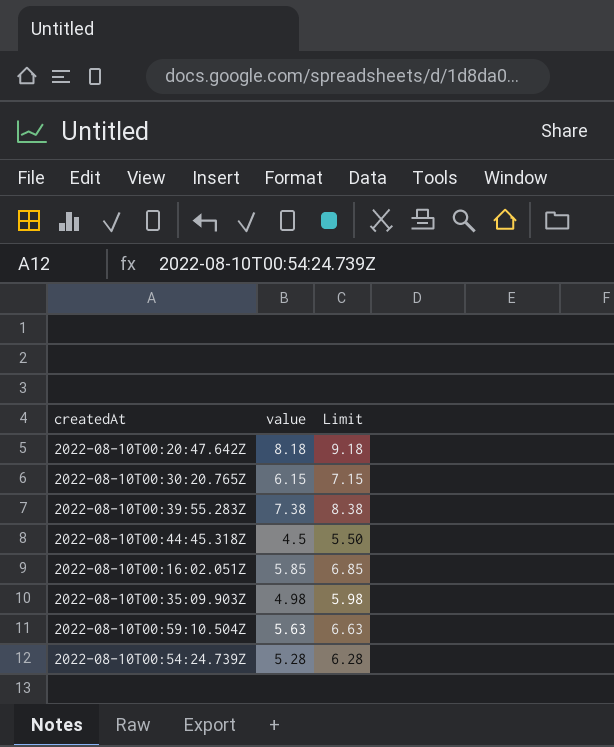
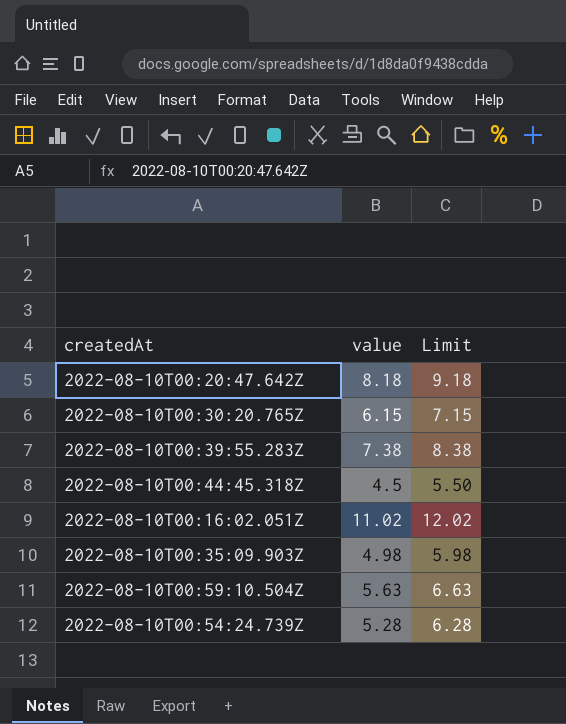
2022-08-10T00:16:02.051Z | value: 5.85 -> 11.02
2022-08-10T00:16:02.051Z | Limit: 6.85 -> 12.02

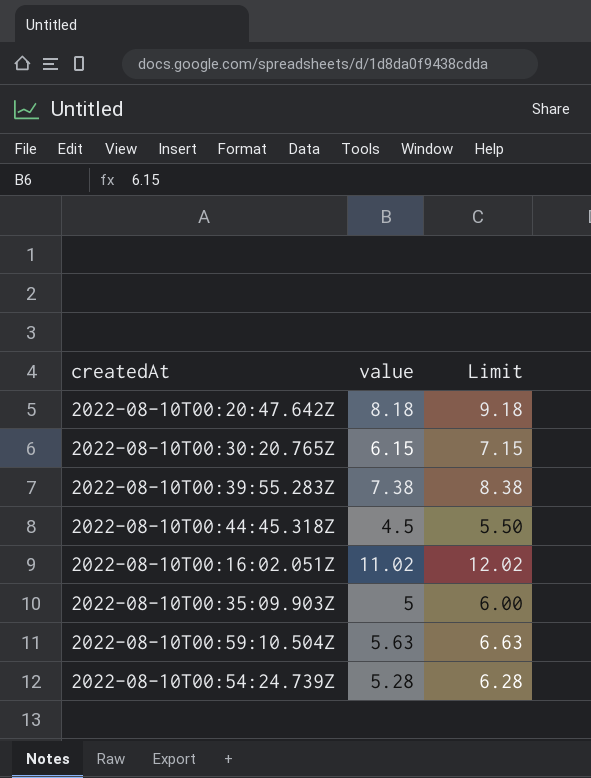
2022-08-10T00:35:09.903Z | value: 4.98 -> 5
2022-08-10T00:35:09.903Z | Limit: 5.98 -> 6.00

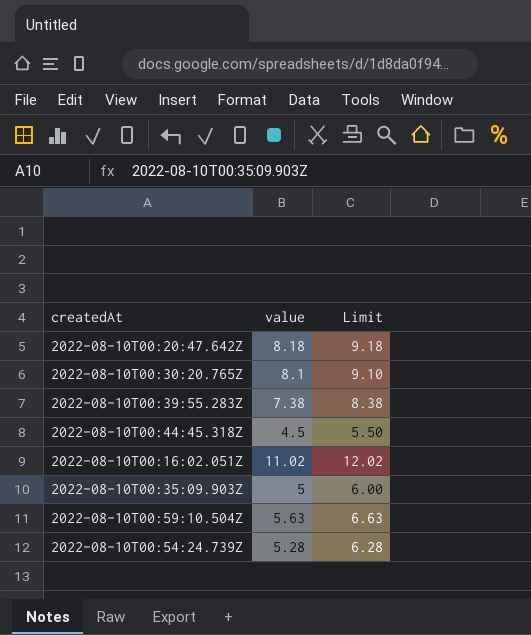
2022-08-10T00:30:20.765Z | value: 6.15 -> 8.1
2022-08-10T00:30:20.765Z | Limit: 7.15 -> 9.10

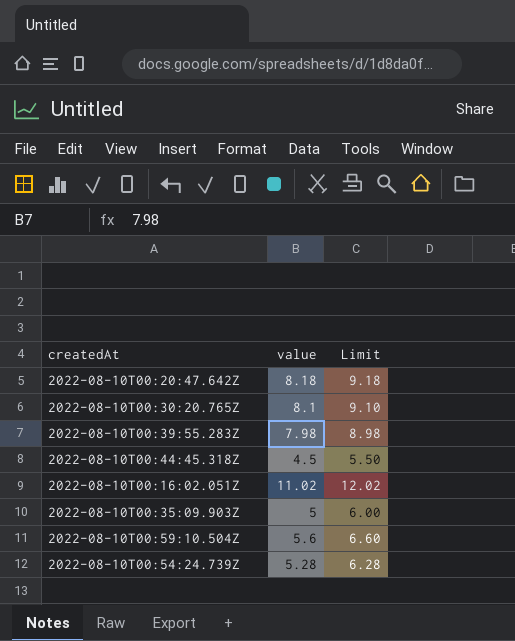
2022-08-10T00:39:55.283Z | value: 7.38 -> 7.98
2022-08-10T00:39:55.283Z | Limit: 8.38 -> 8.98
2022-08-10T00:59:10.504Z | value: 5.63 -> 5.6
2022-08-10T00:59:10.504Z | Limit: 6.63 -> 6.60

